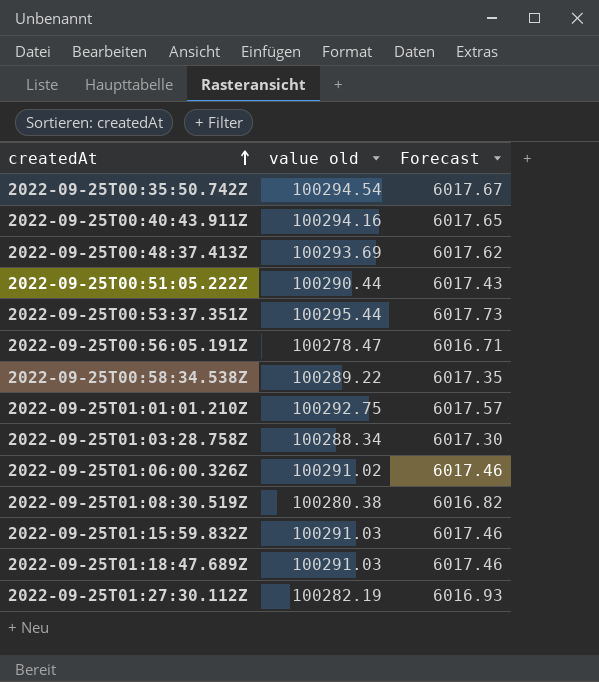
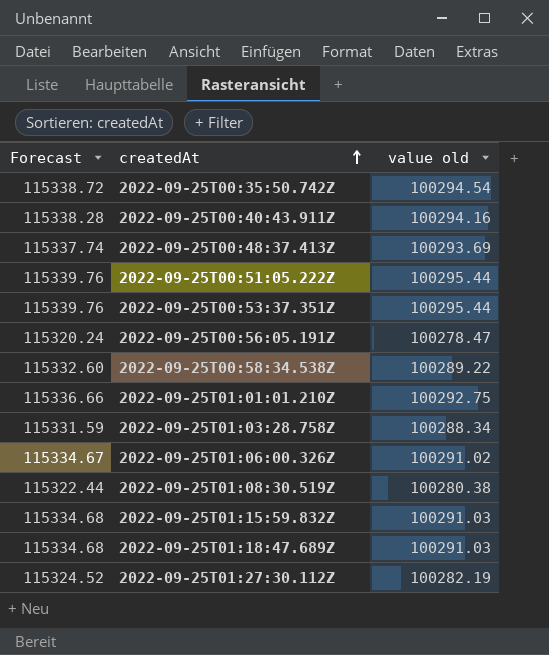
column Forecast | formula: [value old] * 0.06 -> [value old] * 1.15
column Forecast | position: 3 -> 1
2022-09-25T00:51:05.222Z | value old: 100290.44 -> 100295.44

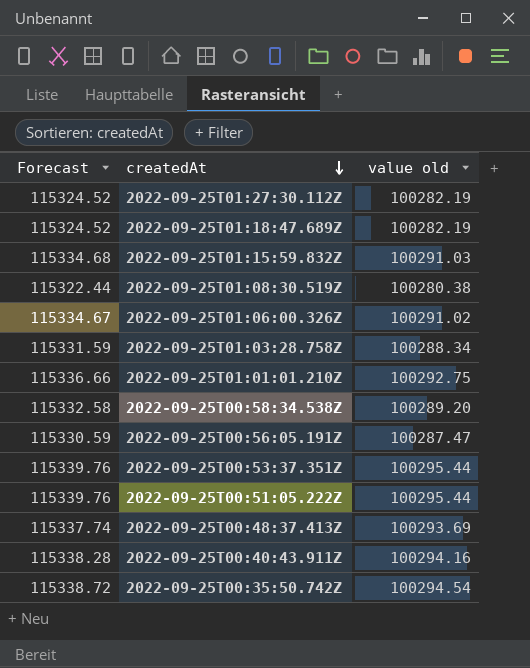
row order: createdAt ascending -> createdAt descending
2022-09-25T01:18:47.689Z | Forecast: 115334.68 -> 115324.52
2022-09-25T01:18:47.689Z | value old: 100291.03 -> 100282.19
2022-09-25T00:58:34.538Z | Forecast: 115332.60 -> 115332.58
2022-09-25T00:58:34.538Z | value old: 100289.22 -> 100289.20
2022-09-25T00:56:05.191Z | Forecast: 115320.24 -> 115330.59
2022-09-25T00:56:05.191Z | value old: 100278.47 -> 100287.47

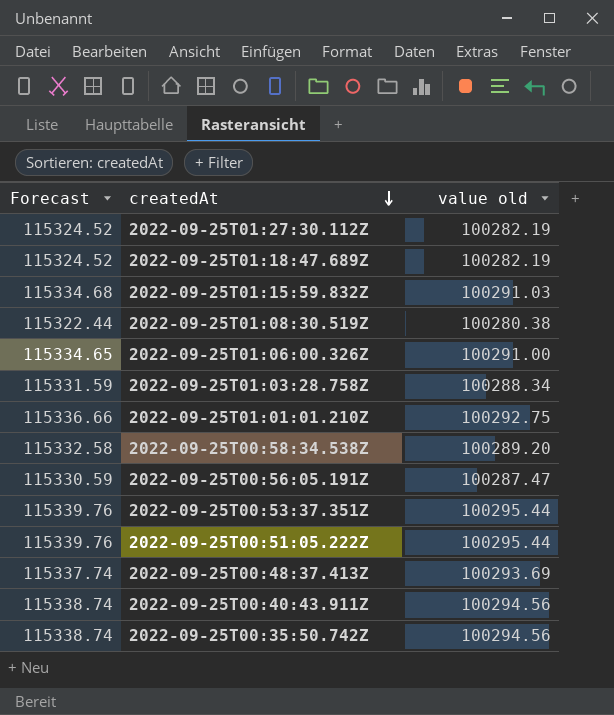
2022-09-25T01:06:00.326Z | Forecast: 115334.67 -> 115334.65
2022-09-25T01:06:00.326Z | value old: 100291.02 -> 100291.00
2022-09-25T00:40:43.911Z | Forecast: 115338.28 -> 115338.74
2022-09-25T00:40:43.911Z | value old: 100294.16 -> 100294.56
2022-09-25T00:35:50.742Z | Forecast: 115338.72 -> 115338.74
2022-09-25T00:35:50.742Z | value old: 100294.54 -> 100294.56

